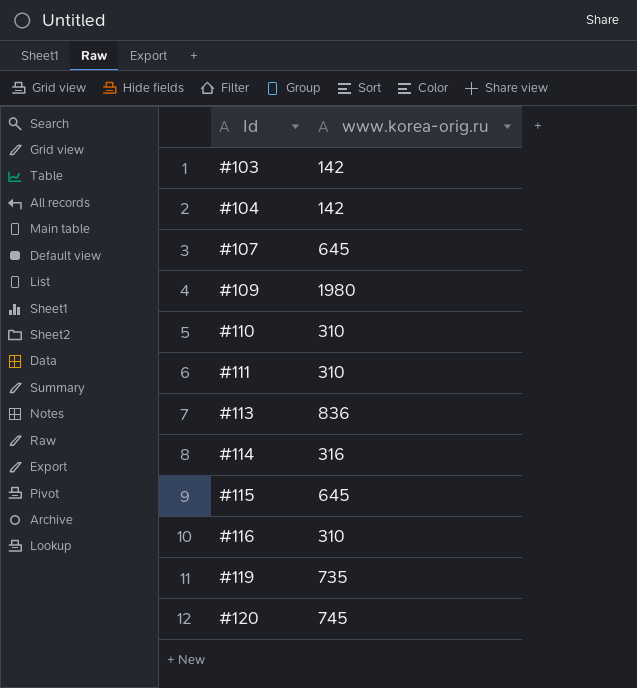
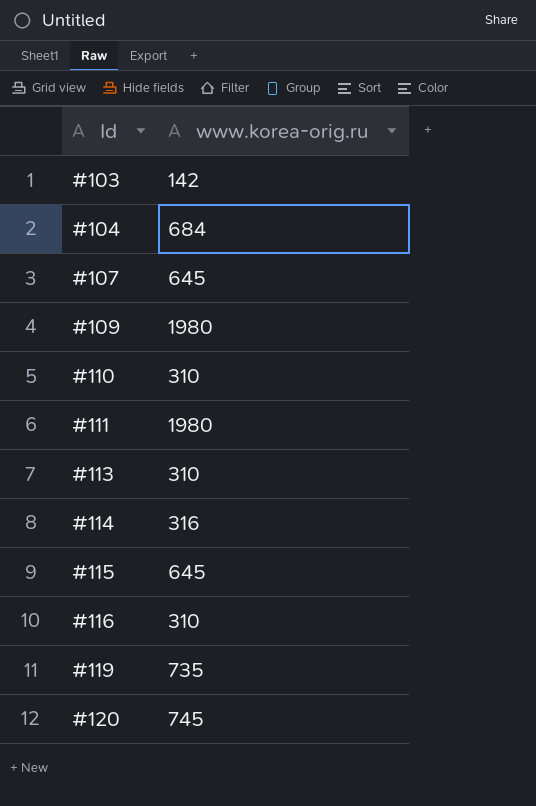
#104 | www.korea-orig.ru: 142 -> 684
#111 | www.korea-orig.ru: 310 -> 1980
#113 | www.korea-orig.ru: 836 -> 310

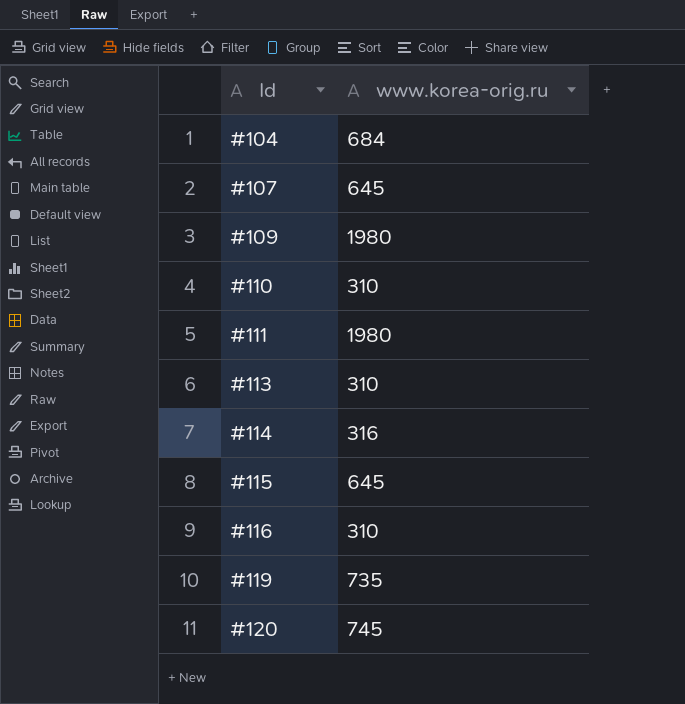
row #103: 142 -> none

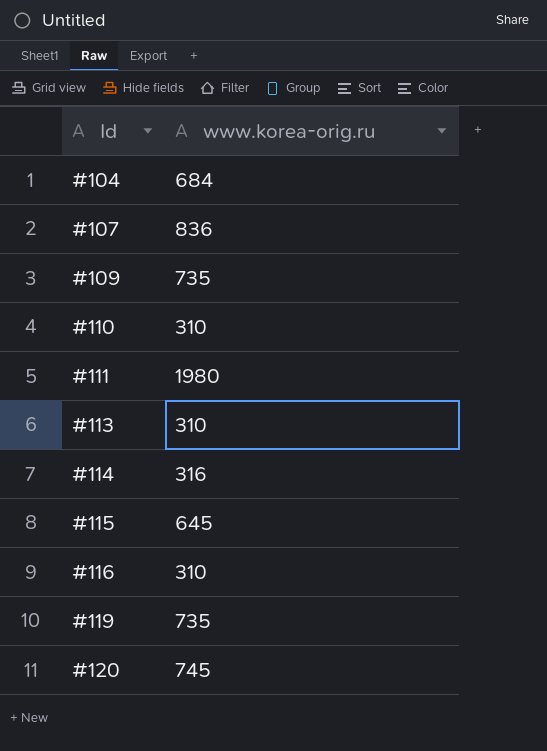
#107 | www.korea-orig.ru: 645 -> 836
#109 | www.korea-orig.ru: 1980 -> 735

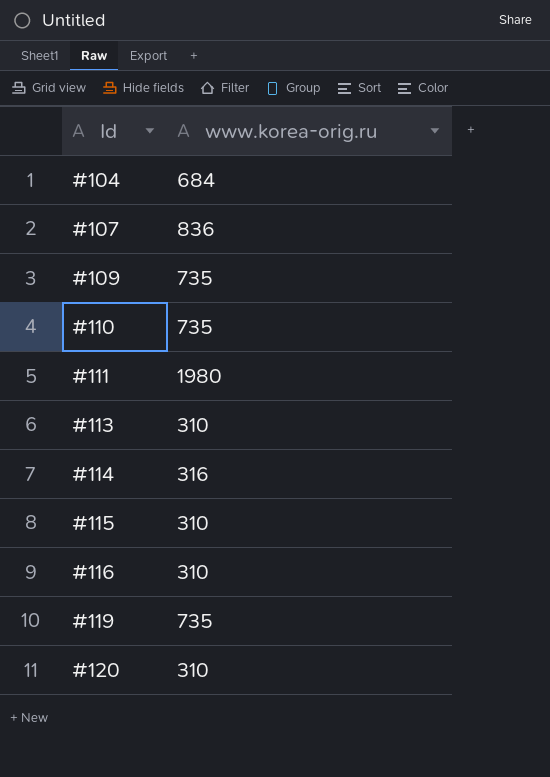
#110 | www.korea-orig.ru: 310 -> 735
#115 | www.korea-orig.ru: 645 -> 310
#120 | www.korea-orig.ru: 745 -> 310

